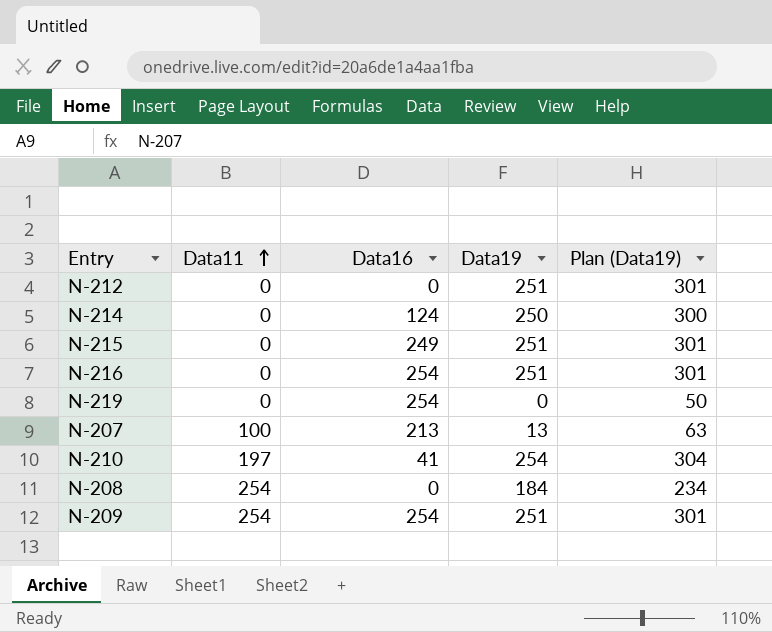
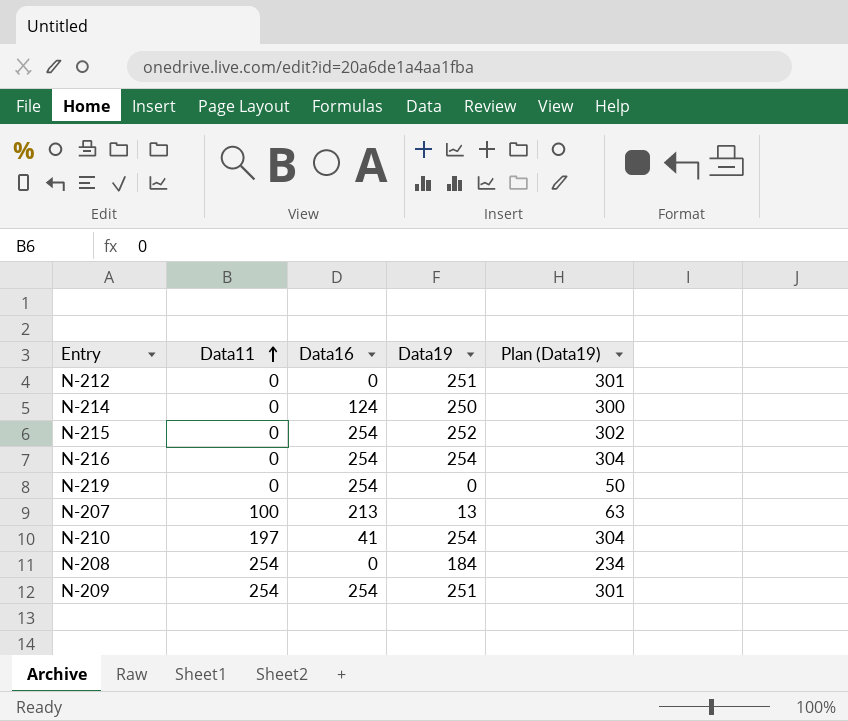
N-215 | Data16: 249 -> 254
N-215 | Data19: 251 -> 252
N-215 | Plan (Data19): 301 -> 302
N-216 | Data19: 251 -> 254
N-216 | Plan (Data19): 301 -> 304

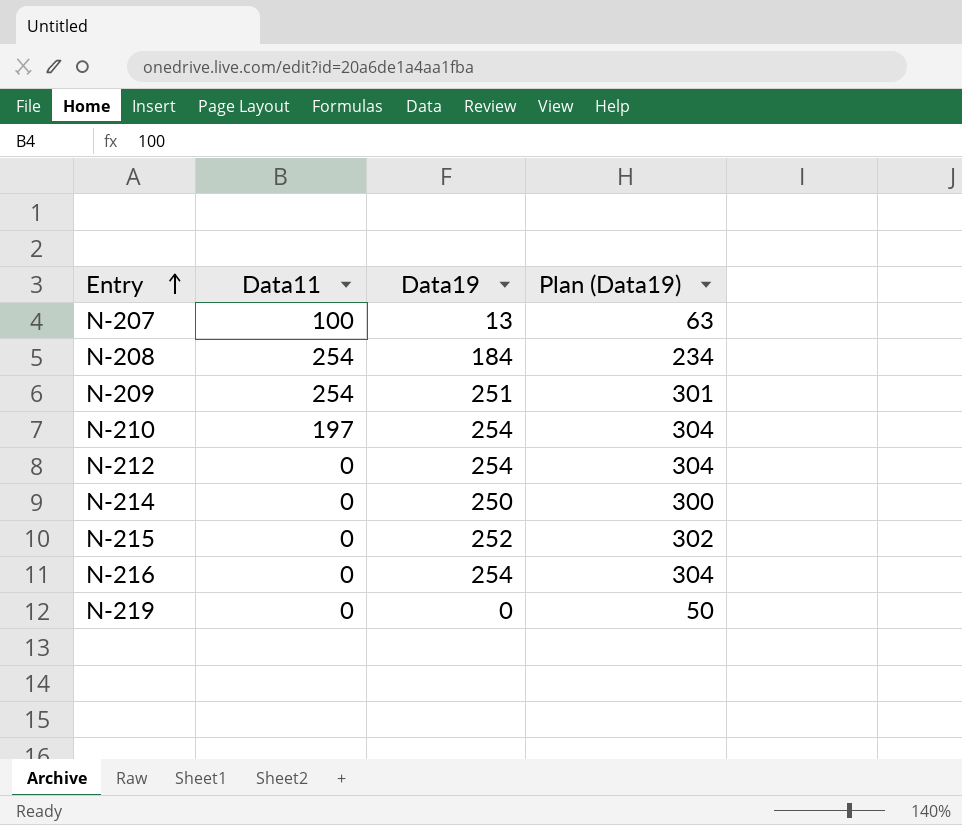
row order: Data11 ascending -> Entry ascending
column Data16 | position: 3 -> none
N-212 | Data19: 251 -> 254
N-212 | Plan (Data19): 301 -> 304

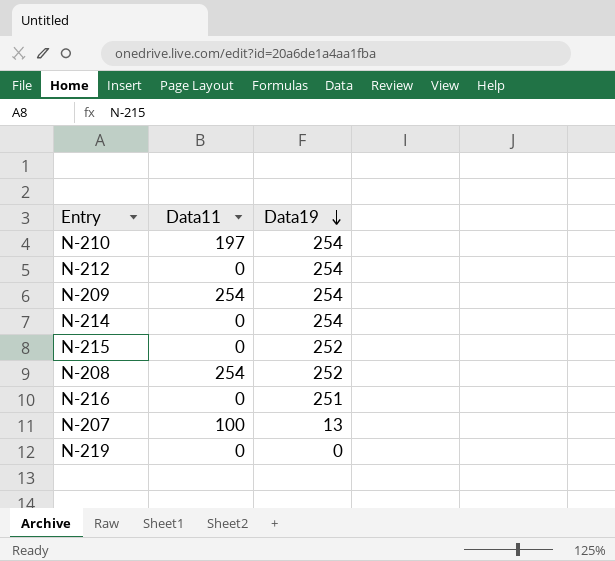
row order: Entry ascending -> Data19 descending
column Plan (Data19) | formula: [Data19] + 50 -> none
N-209 | Data19: 251 -> 254
N-214 | Data19: 250 -> 254
N-208 | Data19: 184 -> 252
N-216 | Data19: 254 -> 251

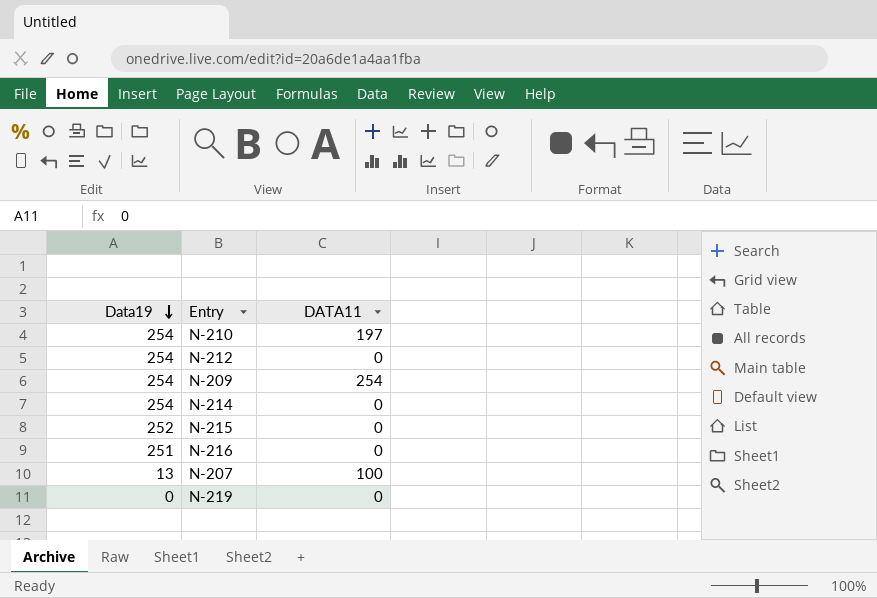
column Data19 | position: 3 -> 1
column name: Data11 -> DATA11
row N-208: 254 | 252 -> none

